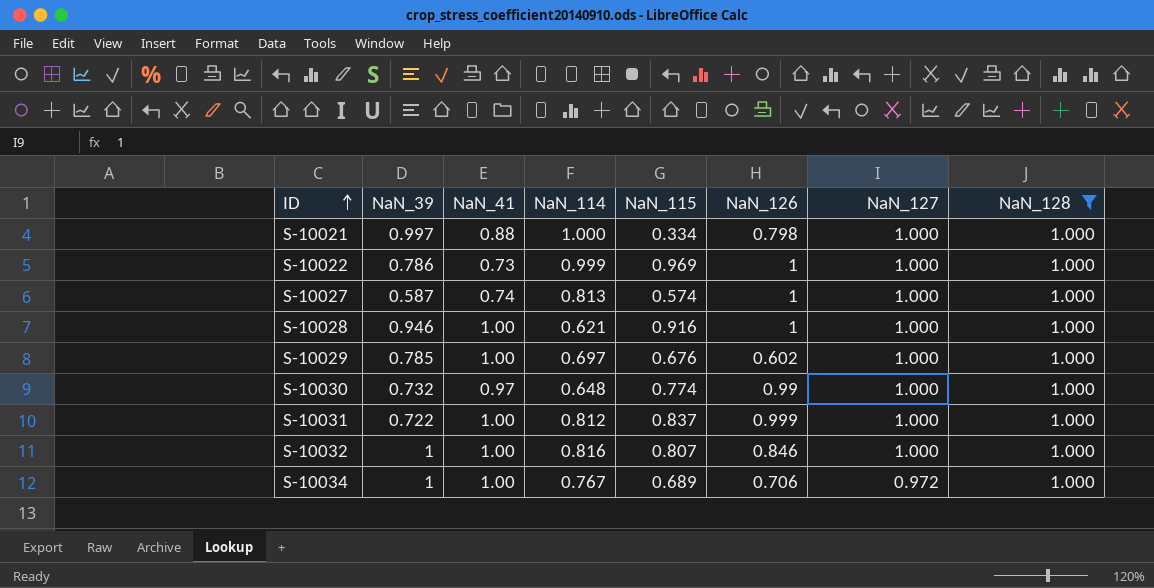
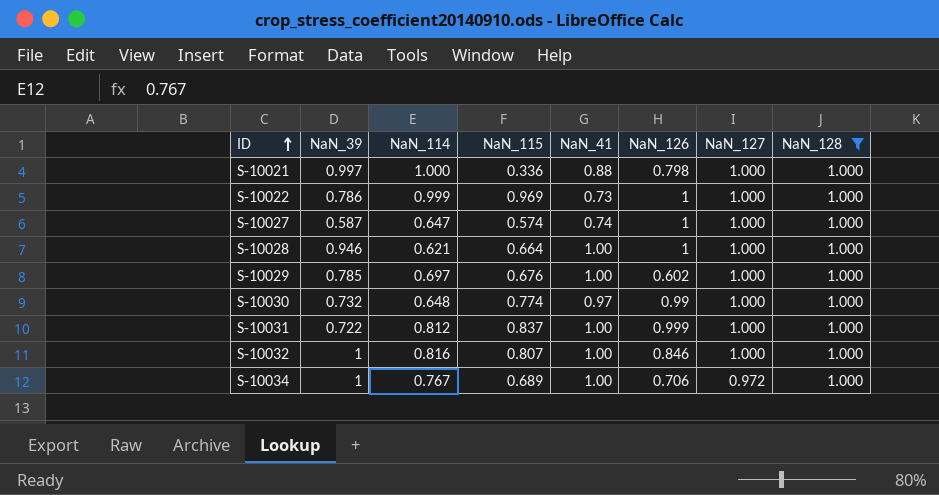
column NaN_41 | position: 3 -> 5
S-10021 | NaN_115: 0.334 -> 0.336
S-10027 | NaN_114: 0.813 -> 0.647
S-10028 | NaN_115: 0.916 -> 0.664

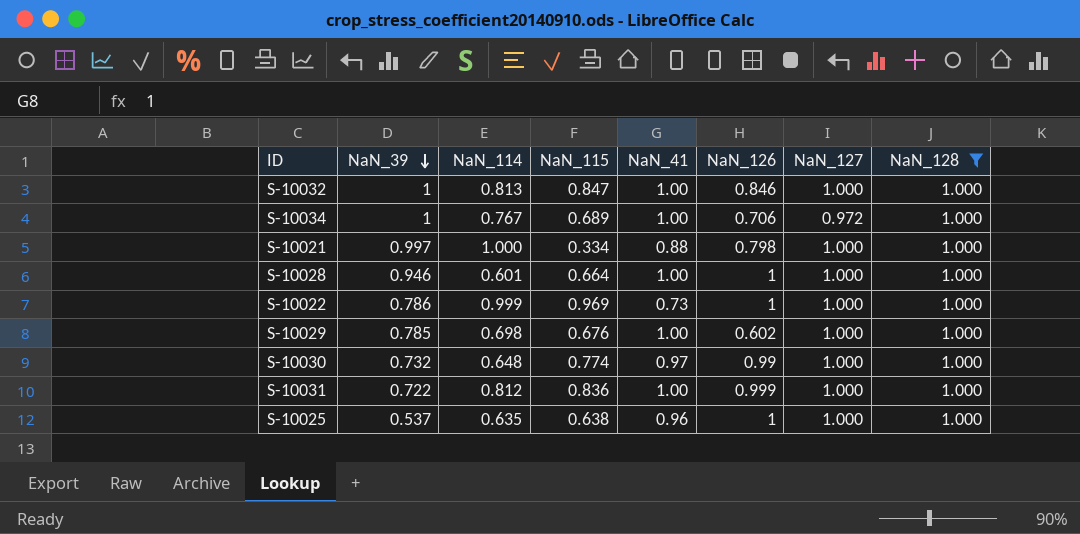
row order: ID ascending -> NaN_39 descending
row S-10027: 0.587 | 0.647 | 0.574 | 0.74 | 1 | 1.000 | 1.000 -> none
S-10032 | NaN_114: 0.816 -> 0.813
S-10032 | NaN_115: 0.807 -> 0.847
S-10021 | NaN_115: 0.336 -> 0.334
S-10028 | NaN_114: 0.621 -> 0.601
S-10029 | NaN_114: 0.697 -> 0.698
S-10031 | NaN_115: 0.837 -> 0.836
row S-10025: none -> 0.537 | 0.635 | 0.638 | 0.96 | 1 | 1.000 | 1.000

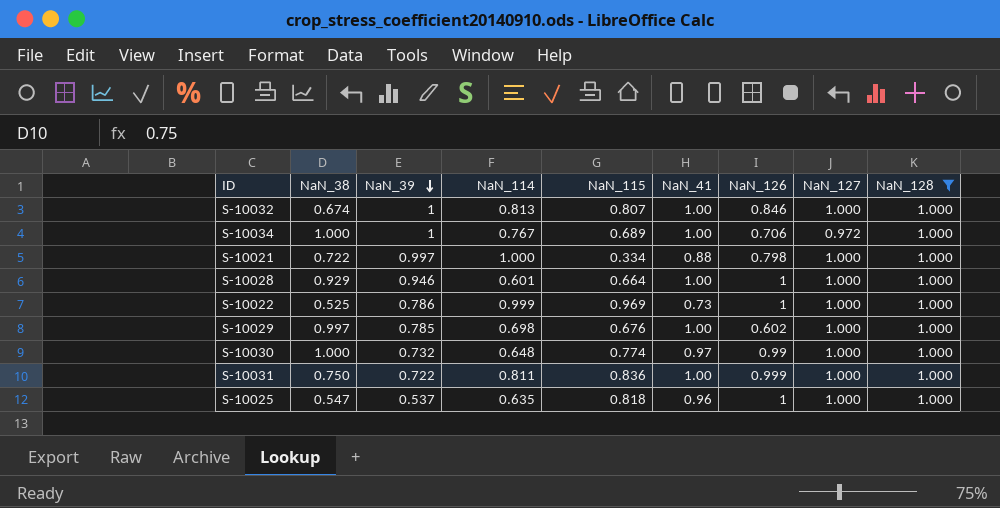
column NaN_38 | position: none -> 2
S-10032 | NaN_115: 0.847 -> 0.807
S-10031 | NaN_114: 0.812 -> 0.811
S-10025 | NaN_115: 0.638 -> 0.818

